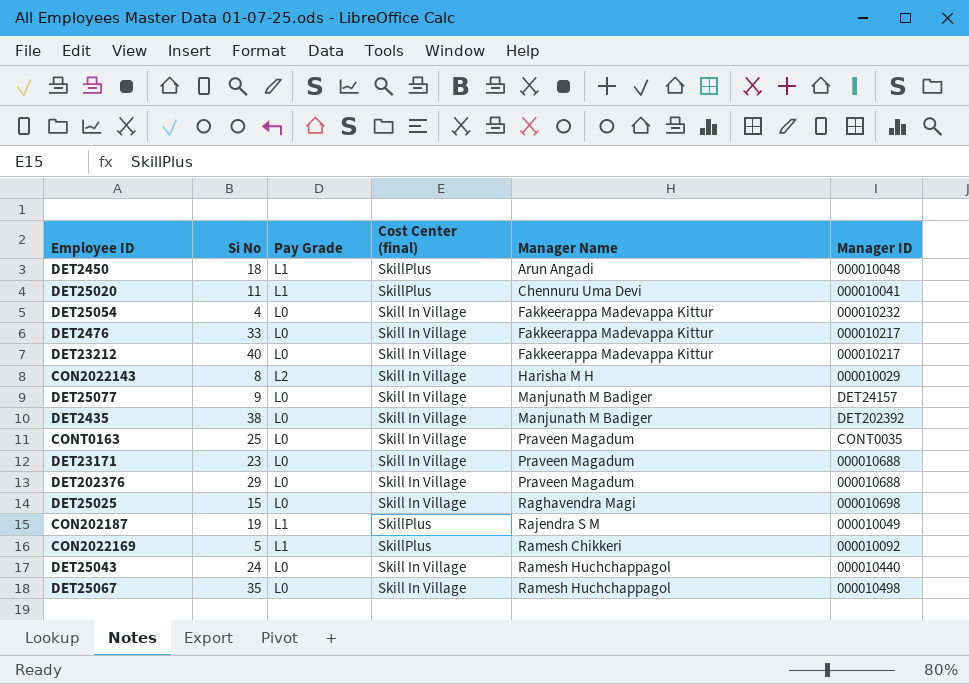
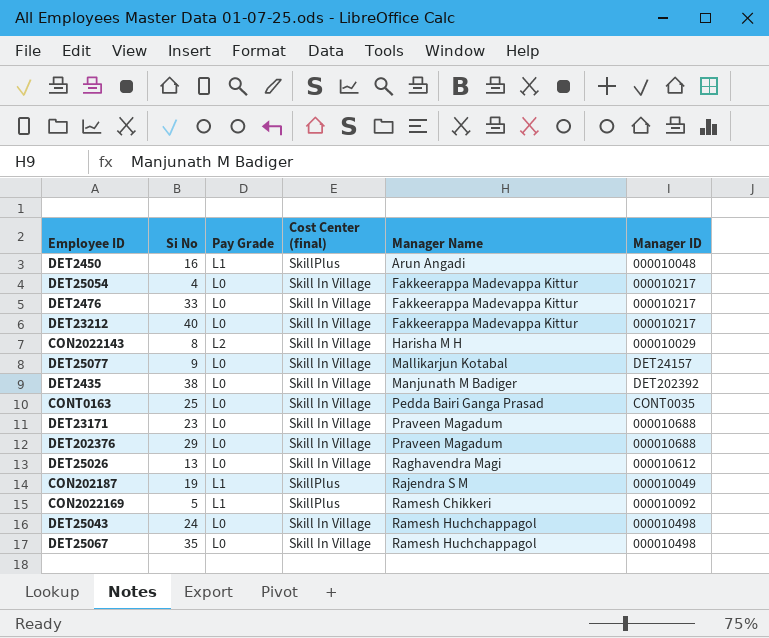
row DET25020: 11 | L1 | SkillPlus | Chennuru Uma Devi | 000010041 -> none
row DET25025: 15 | L0 | Skill In Village | Raghavendra Magi | 000010698 -> none
DET2450 | Si No: 18 -> 16
DET25054 | Manager ID: 000010232 -> 000010217
DET25077 | Manager Name: Manjunath M Badiger -> Mallikarjun Kotabal
CONT0163 | Manager Name: Praveen Magadum -> Pedda Bairi Ganga Prasad
row DET25026: none -> 13 | L0 | Skill In Village | Raghavendra Magi | 000010612
DET25043 | Manager ID: 000010440 -> 000010498

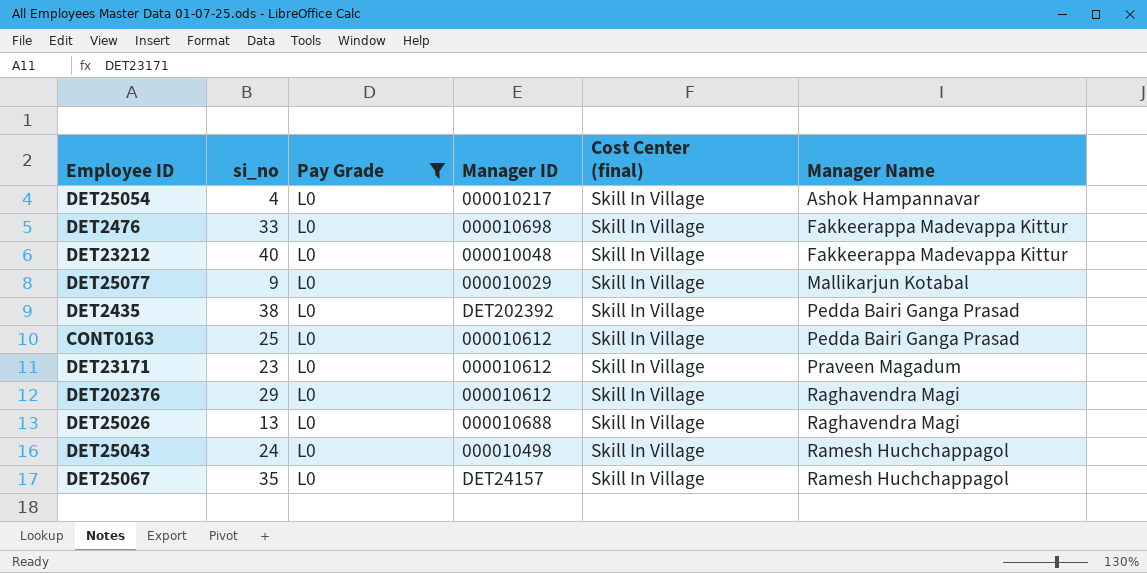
filter: none -> Pay Grade = L0
column name: Si No -> si_no
column Manager ID | position: 6 -> 4
DET25054 | Manager Name: Fakkeerappa Madevappa Kittur -> Ashok Hampannavar
DET2476 | Manager ID: 000010217 -> 000010698
DET23212 | Manager ID: 000010217 -> 000010048
DET25077 | Manager ID: DET24157 -> 000010029
DET2435 | Manager Name: Manjunath M Badiger -> Pedda Bairi Ganga Prasad
CONT0163 | Manager ID: CONT0035 -> 000010612
DET23171 | Manager ID: 000010688 -> 000010612
DET202376 | Manager ID: 000010688 -> 000010612
DET202376 | Manager Name: Praveen Magadum -> Raghavendra Magi
DET25026 | Manager ID: 000010612 -> 000010688
DET25067 | Manager ID: 000010498 -> DET24157

